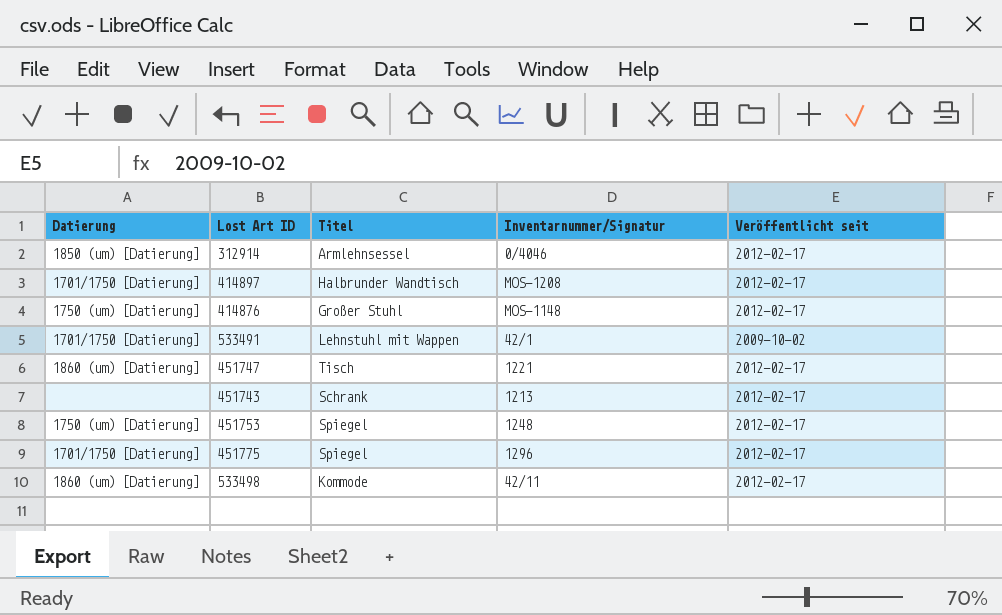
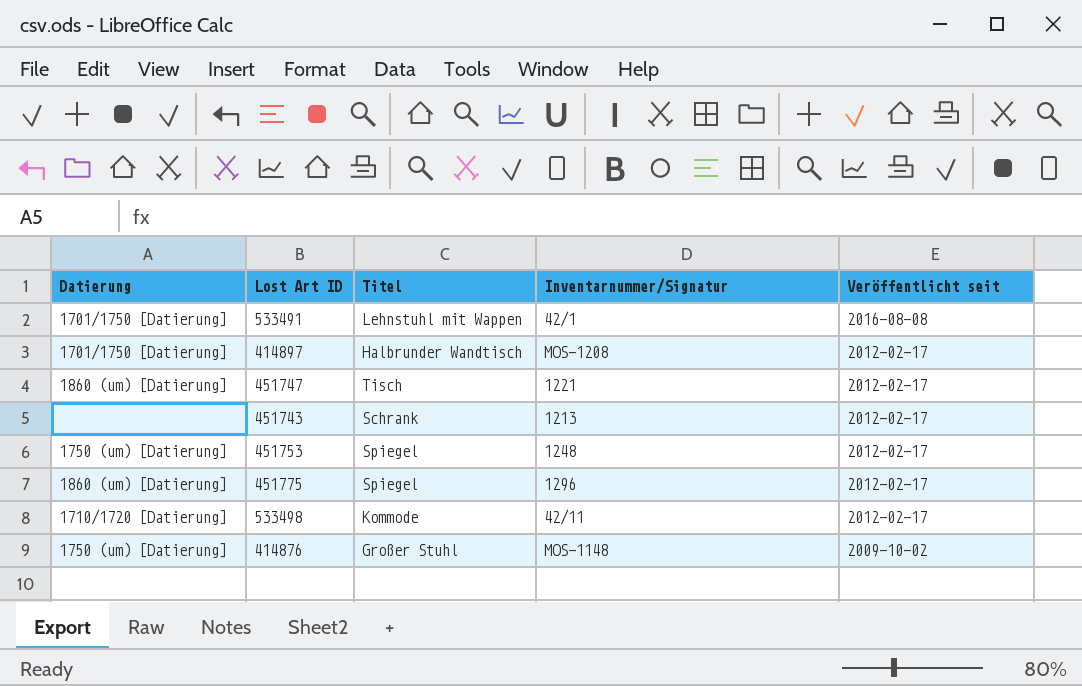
row order: none -> Veröffentlicht seit descending
row 312914: 1850 (um) [Datierung] | Armlehnsessel | 0/4046 | 2012-02-17 -> none
533491 | Veröffentlicht seit: 2009-10-02 -> 2016-08-08
451775 | Datierung: 1701/1750 [Datierung] -> 1860 (um) [Datierung]
533498 | Datierung: 1860 (um) [Datierung] -> 1710/1720 [Datierung]
414876 | Veröffentlicht seit: 2012-02-17 -> 2009-10-02

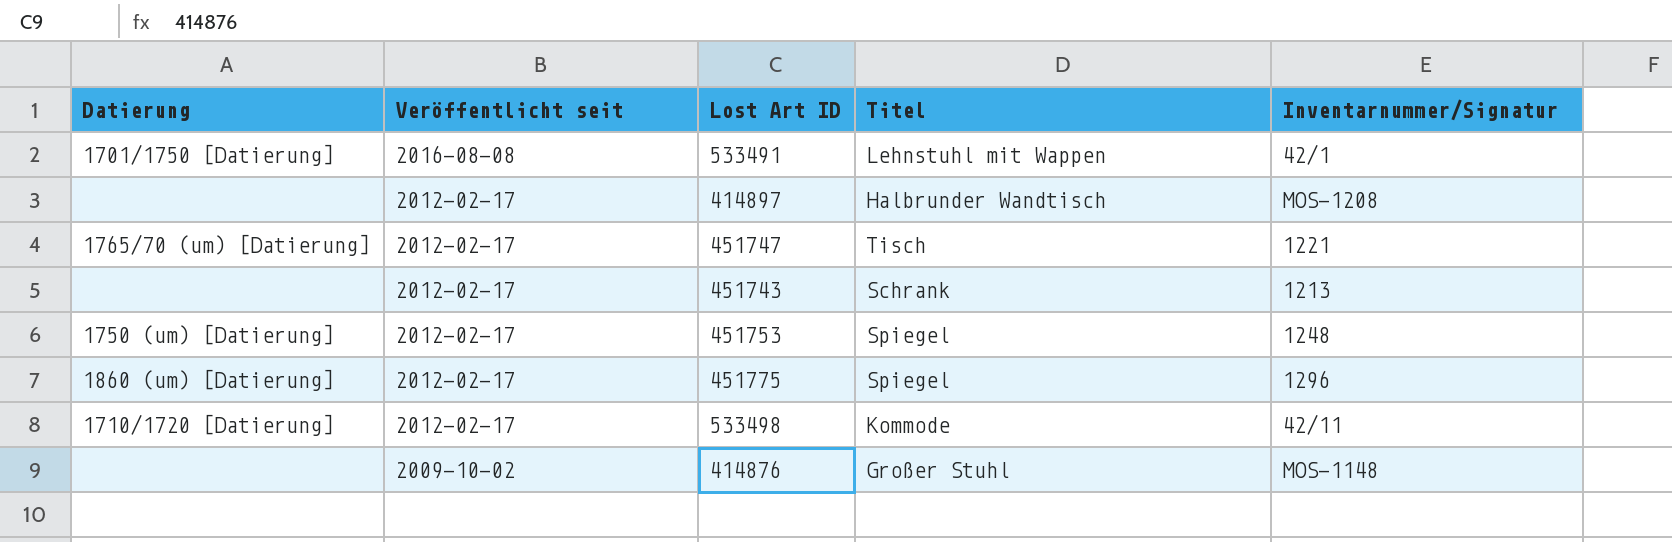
column Veröffentlicht seit | position: 5 -> 2
414897 | Datierung: 1701/1750 [Datierung] -> none
451747 | Datierung: 1860 (um) [Datierung] -> 1765/70 (um) [Datierung]
414876 | Datierung: 1750 (um) [Datierung] -> none

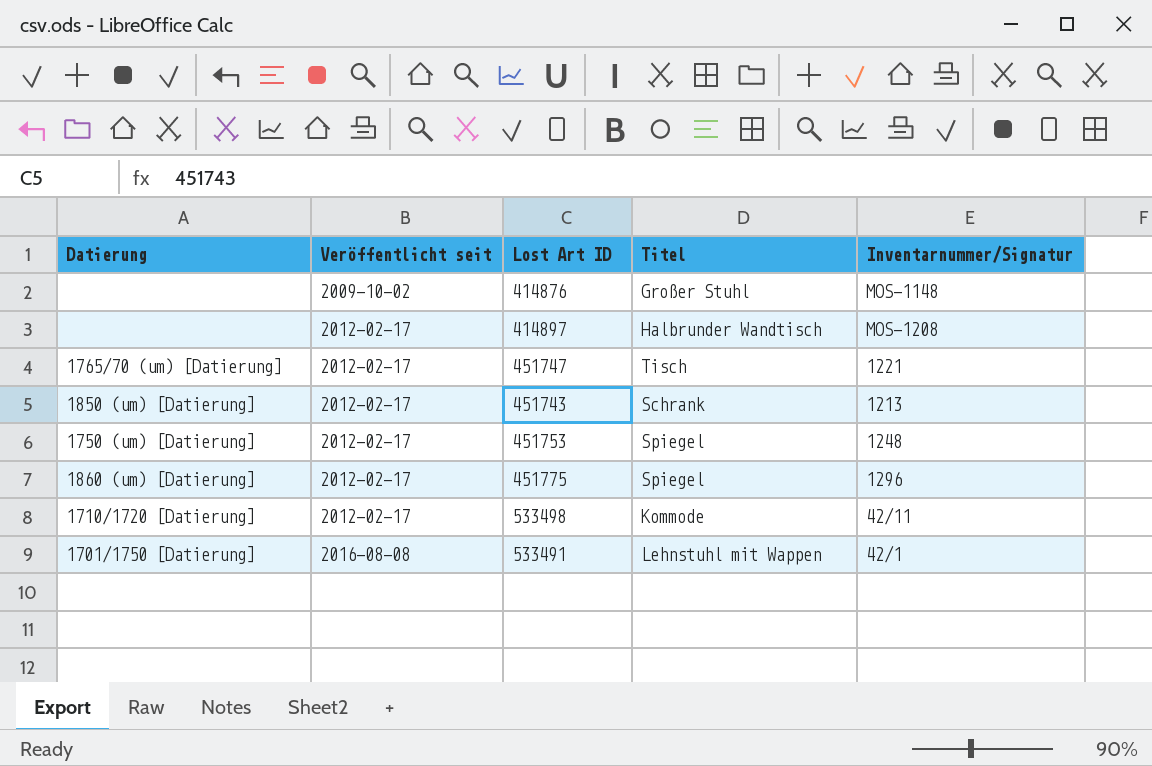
row order: Veröffentlicht seit descending -> Veröffentlicht seit ascending
451743 | Datierung: none -> 1850 (um) [Datierung]

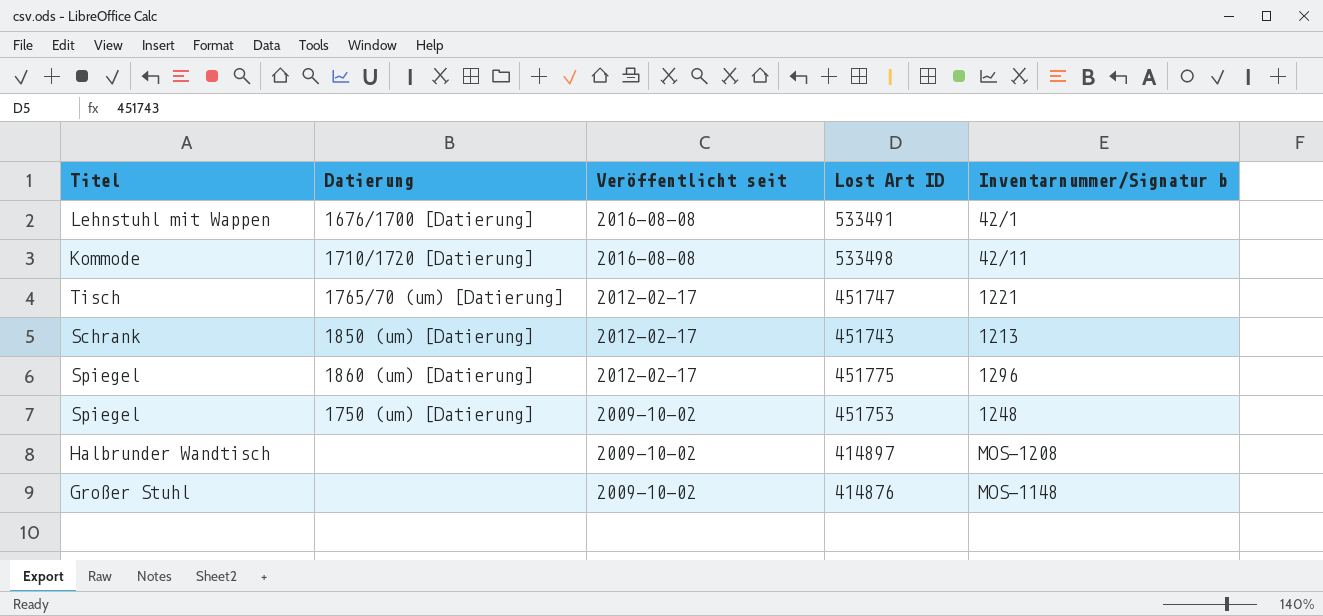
row order: Veröffentlicht seit ascending -> Veröffentlicht seit descending
column Titel | position: 4 -> 1
column name: Inventarnummer/Signatur -> Inventarnummer/Signatur b
533491 | Datierung: 1701/1750 [Datierung] -> 1676/1700 [Datierung]
533498 | Veröffentlicht seit: 2012-02-17 -> 2016-08-08
451753 | Veröffentlicht seit: 2012-02-17 -> 2009-10-02
414897 | Veröffentlicht seit: 2012-02-17 -> 2009-10-02

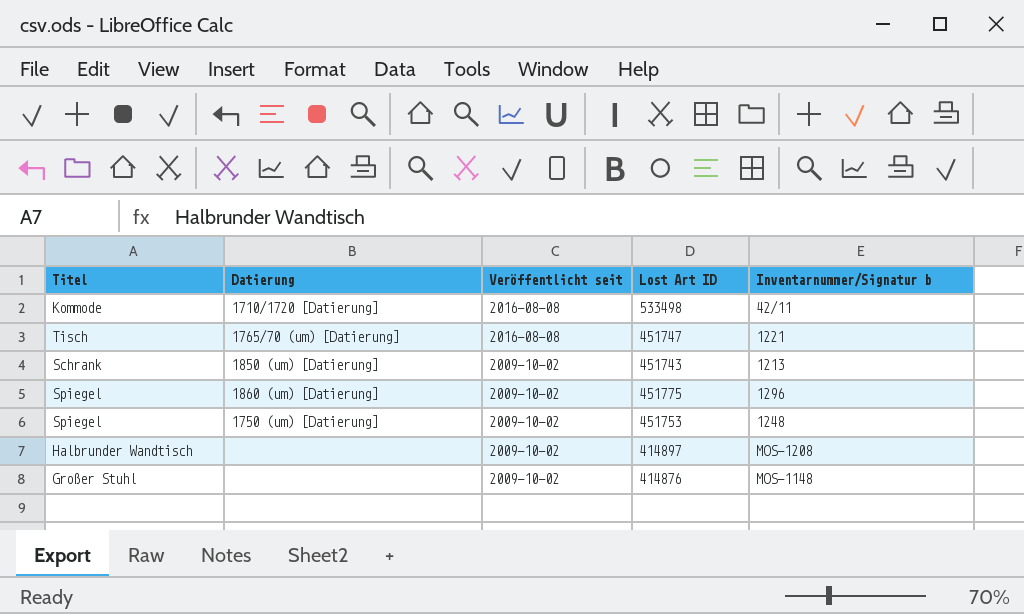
row 533491: Lehnstuhl mit Wappen | 1676/1700 [Datierung] | 2016-08-08 | 42/1 -> none
451747 | Veröffentlicht seit: 2012-02-17 -> 2016-08-08
451743 | Veröffentlicht seit: 2012-02-17 -> 2009-10-02
451775 | Veröffentlicht seit: 2012-02-17 -> 2009-10-02

